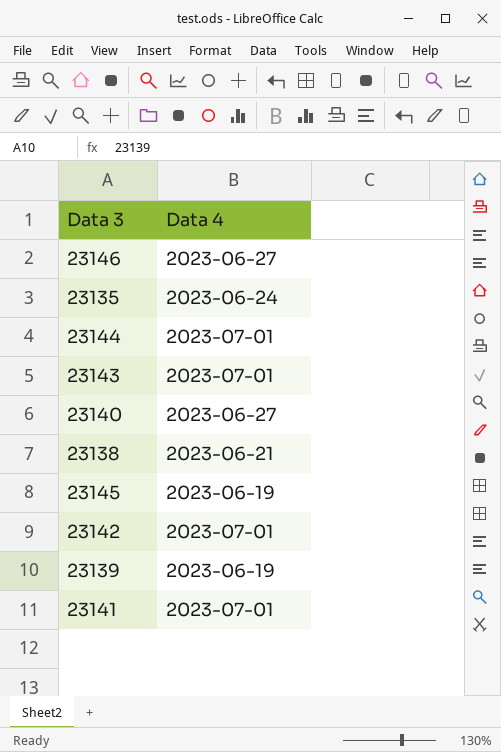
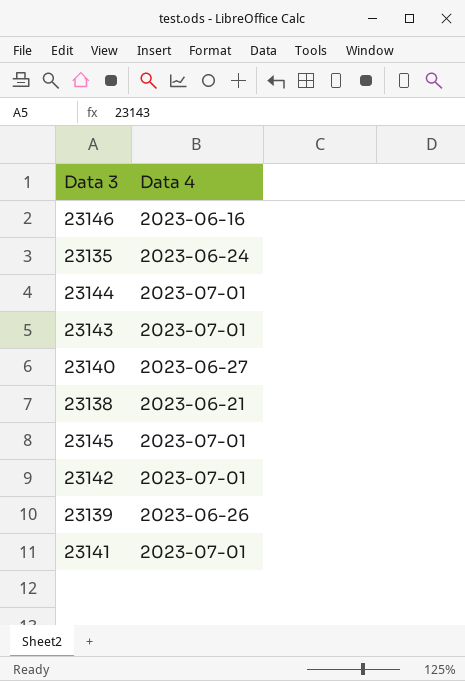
23146 | Data 4: 2023-06-27 -> 2023-06-16
23145 | Data 4: 2023-06-19 -> 2023-07-01
23139 | Data 4: 2023-06-19 -> 2023-06-26

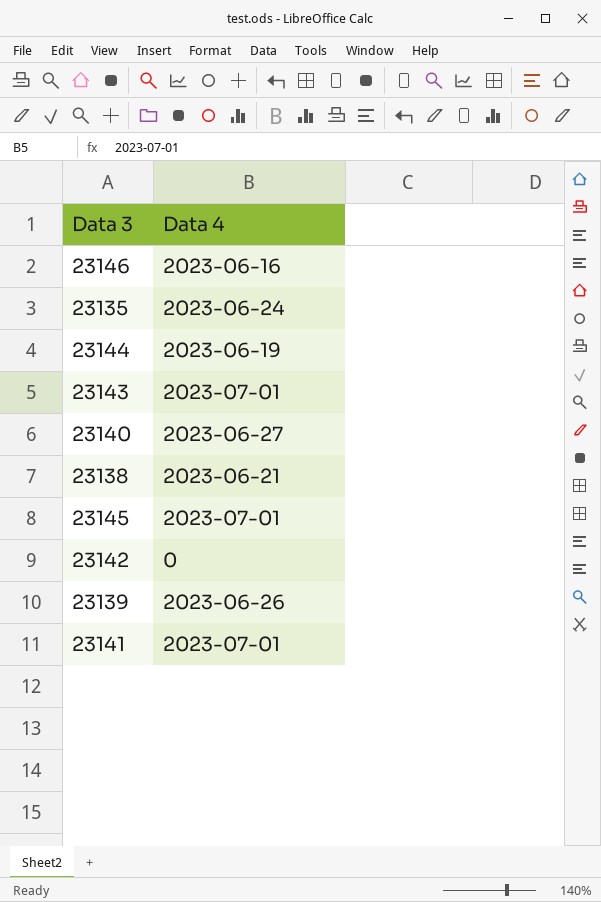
23144 | Data 4: 2023-07-01 -> 2023-06-19
23142 | Data 4: 2023-07-01 -> 0

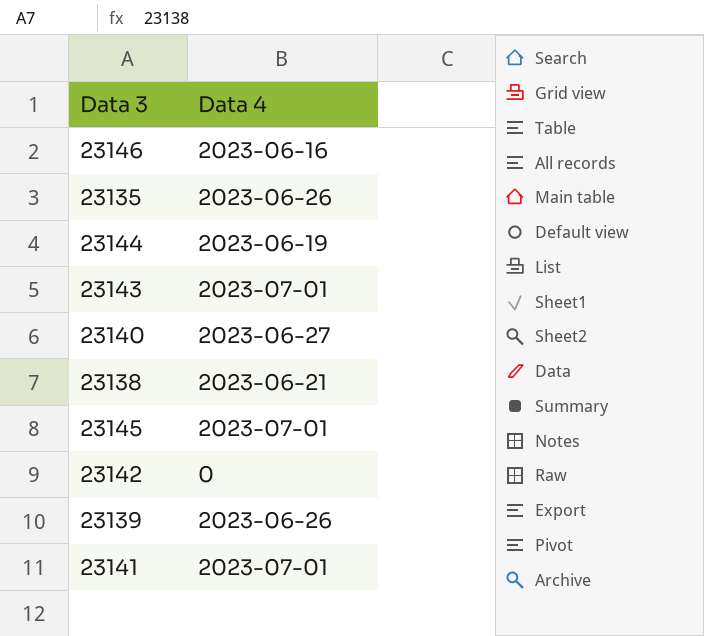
23135 | Data 4: 2023-06-24 -> 2023-06-26

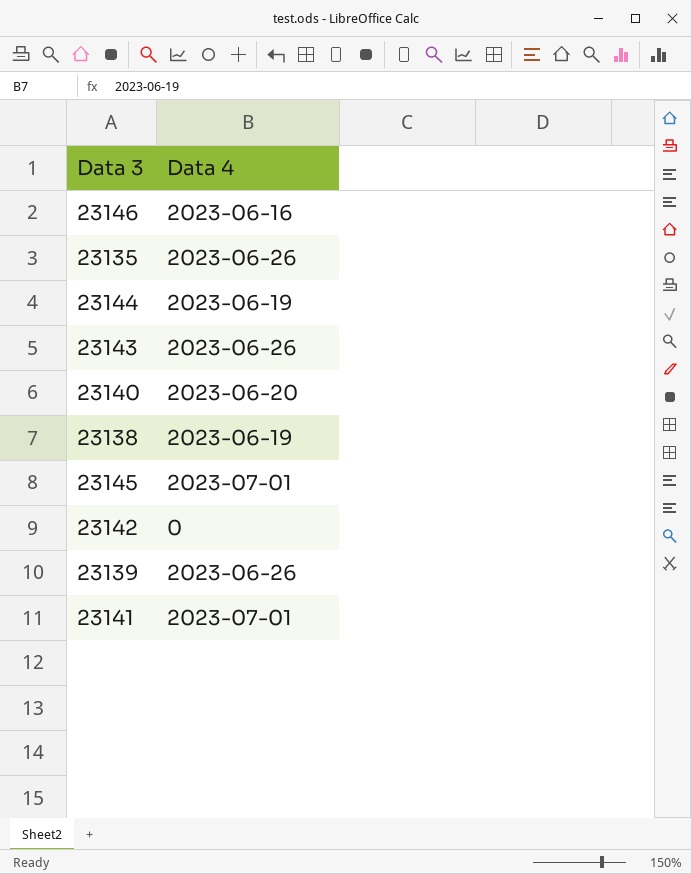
23143 | Data 4: 2023-07-01 -> 2023-06-26
23140 | Data 4: 2023-06-27 -> 2023-06-20
23138 | Data 4: 2023-06-21 -> 2023-06-19

